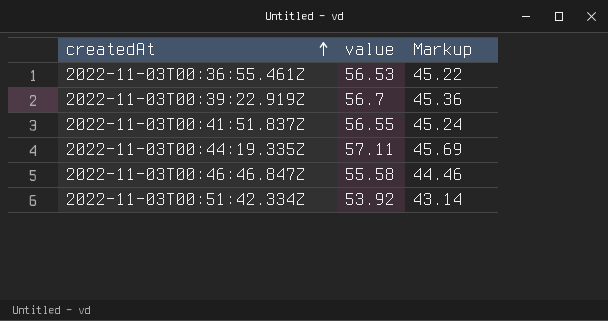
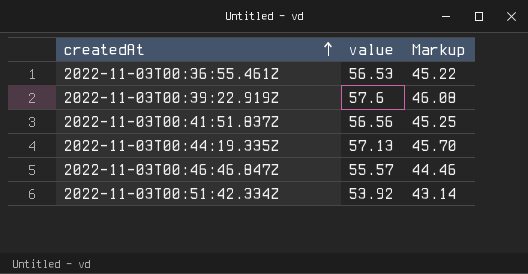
2022-11-03T00:39:22.919Z | value: 56.7 -> 57.6
2022-11-03T00:39:22.919Z | Markup: 45.36 -> 46.08
2022-11-03T00:41:51.837Z | value: 56.55 -> 56.56
2022-11-03T00:41:51.837Z | Markup: 45.24 -> 45.25
2022-11-03T00:44:19.335Z | value: 57.11 -> 57.13
2022-11-03T00:44:19.335Z | Markup: 45.69 -> 45.70
2022-11-03T00:46:46.847Z | value: 55.58 -> 55.57

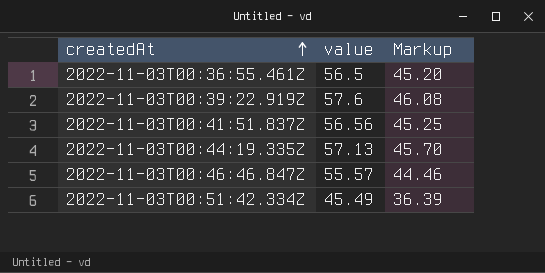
2022-11-03T00:36:55.461Z | value: 56.53 -> 56.5
2022-11-03T00:36:55.461Z | Markup: 45.22 -> 45.20
2022-11-03T00:51:42.334Z | value: 53.92 -> 45.49
2022-11-03T00:51:42.334Z | Markup: 43.14 -> 36.39

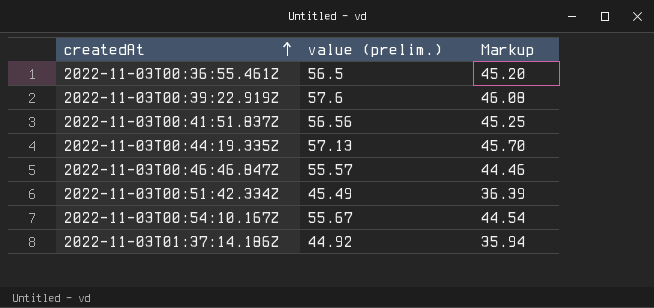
column name: value -> value (prelim.)
row 2022-11-03T00:54:10.167Z: none -> 55.67 | 44.54
row 2022-11-03T01:37:14.186Z: none -> 44.92 | 35.94

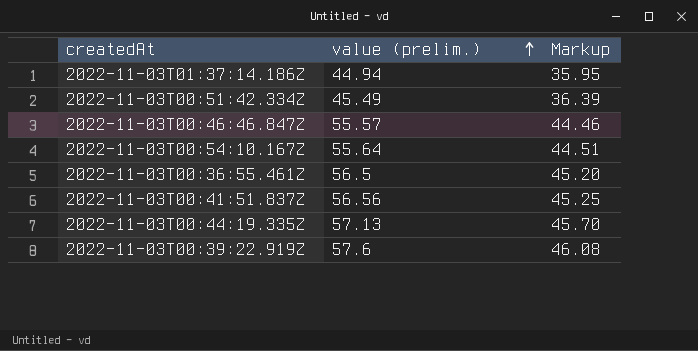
row order: createdAt ascending -> value (prelim.) ascending
2022-11-03T01:37:14.186Z | value (prelim.): 44.92 -> 44.94
2022-11-03T01:37:14.186Z | Markup: 35.94 -> 35.95
2022-11-03T00:54:10.167Z | value (prelim.): 55.67 -> 55.64
2022-11-03T00:54:10.167Z | Markup: 44.54 -> 44.51

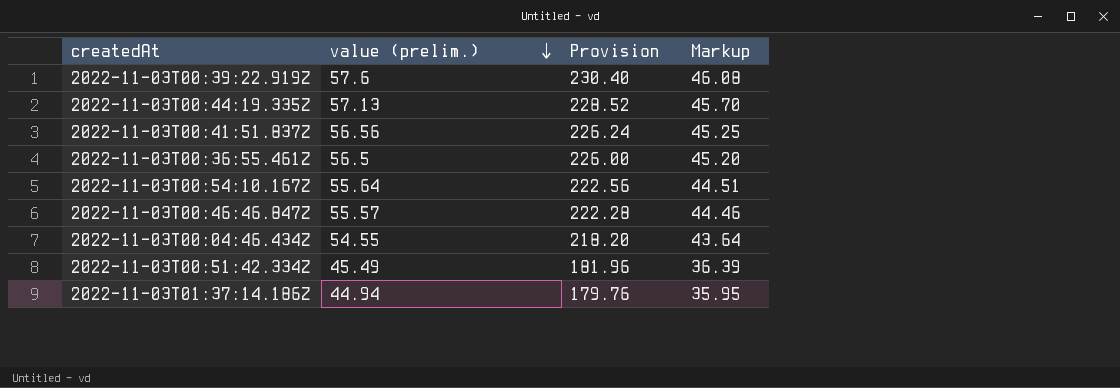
row order: value (prelim.) ascending -> value (prelim.) descending
column Provision | formula: none -> [value (prelim.)] * 4
row 2022-11-03T00:04:46.434Z: none -> 54.55 | 218.20 | 43.64

